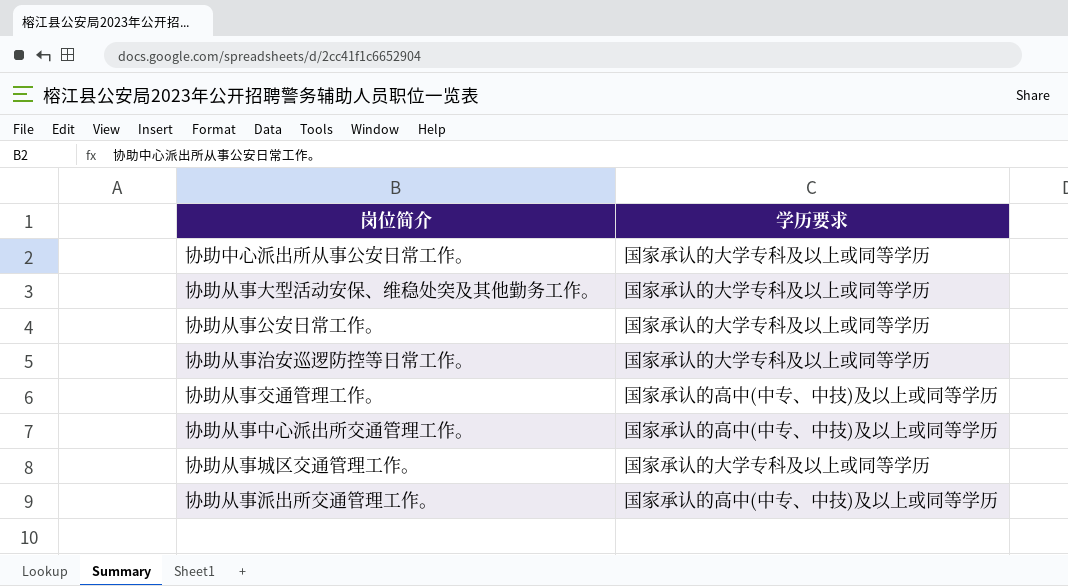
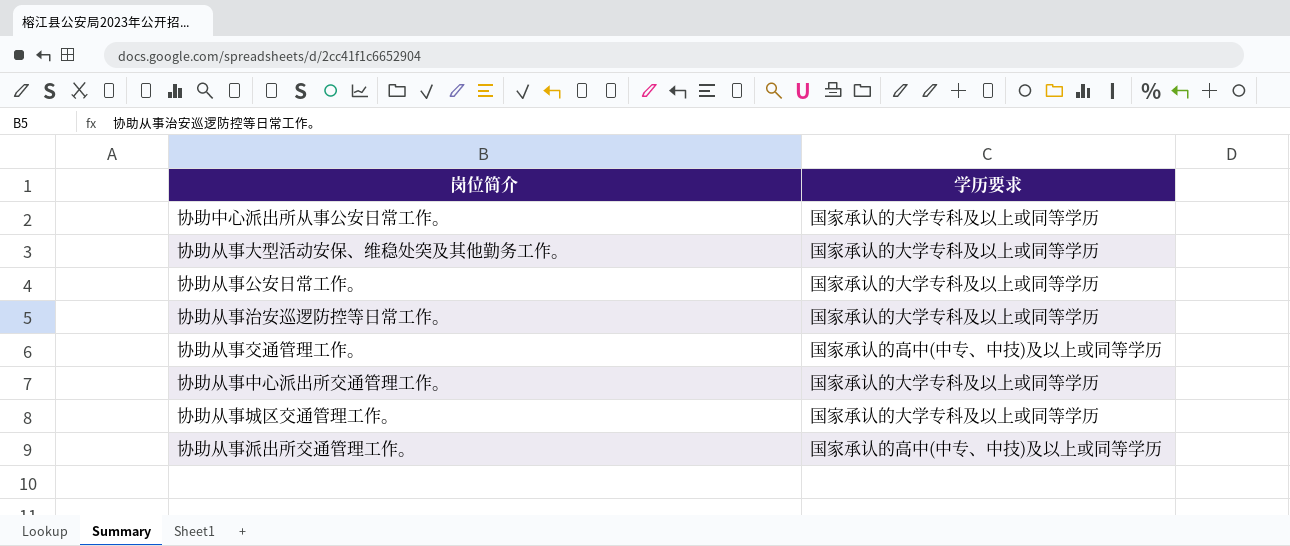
协助从事中心派出所交通管理工作。 | 学历要求: 国家承认的高中(中专、中技)及以上或同等学历 -> 国家承认的大学专科及以上或同等学历

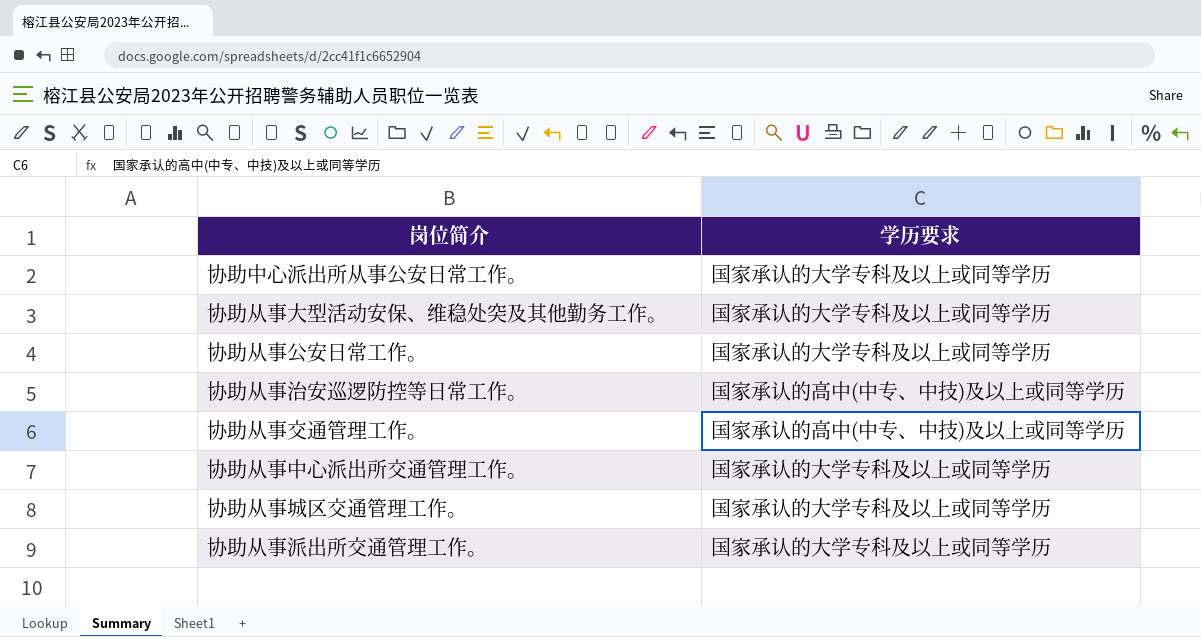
协助从事治安巡逻防控等日常工作。 | 学历要求: 国家承认的大学专科及以上或同等学历 -> 国家承认的高中(中专、中技)及以上或同等学历
协助从事派出所交通管理工作。 | 学历要求: 国家承认的高中(中专、中技)及以上或同等学历 -> 国家承认的大学专科及以上或同等学历

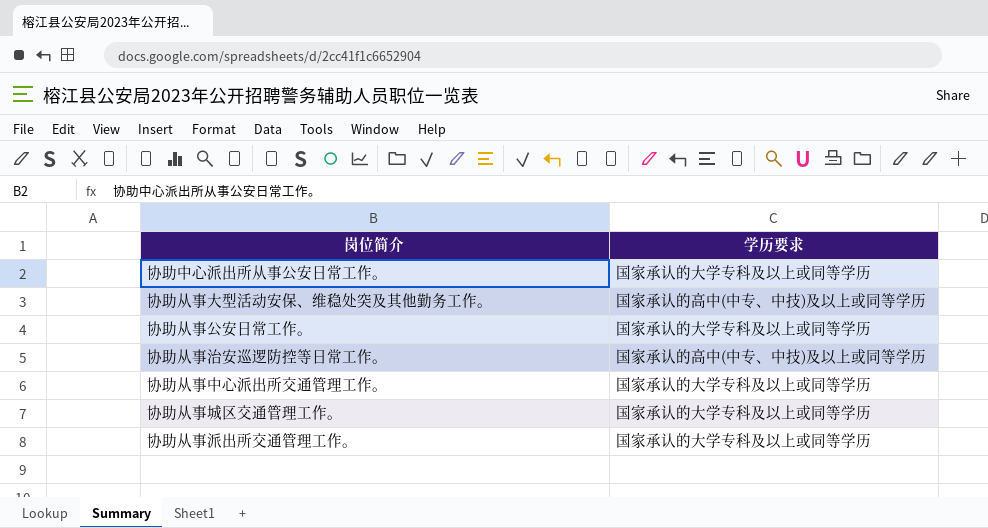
row 协助从事交通管理工作。: 国家承认的高中(中专、中技)及以上或同等学历 -> none
协助从事大型活动安保、维稳处突及其他勤务工作。 | 学历要求: 国家承认的大学专科及以上或同等学历 -> 国家承认的高中(中专、中技)及以上或同等学历

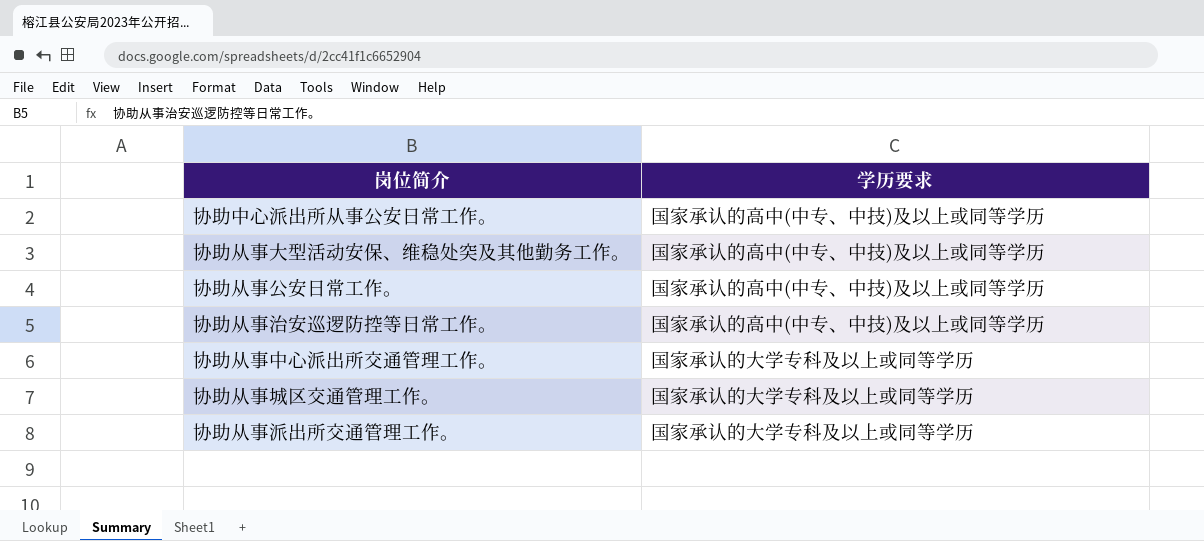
协助中心派出所从事公安日常工作。 | 学历要求: 国家承认的大学专科及以上或同等学历 -> 国家承认的高中(中专、中技)及以上或同等学历
协助从事公安日常工作。 | 学历要求: 国家承认的大学专科及以上或同等学历 -> 国家承认的高中(中专、中技)及以上或同等学历

